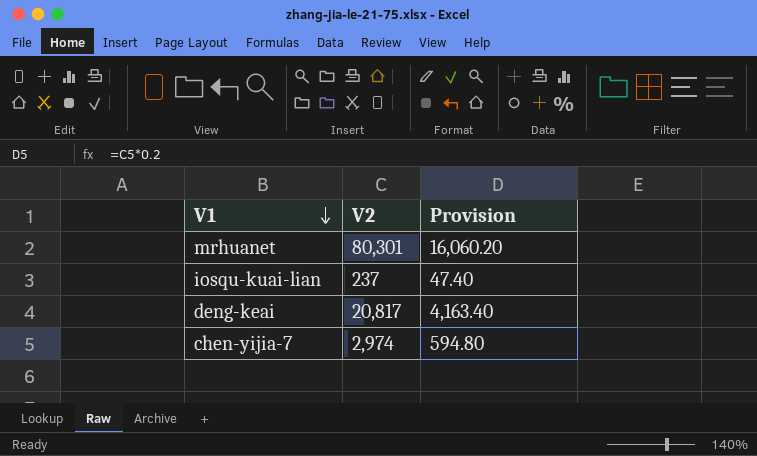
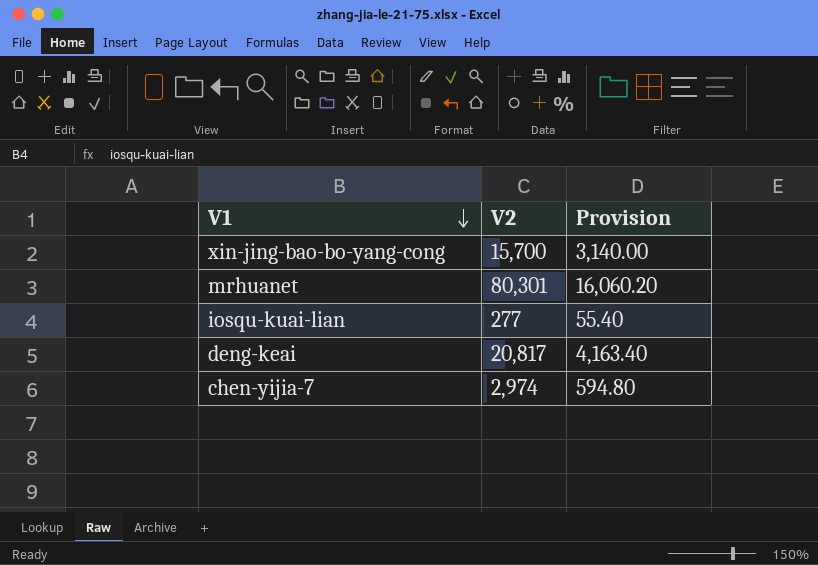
row xin-jing-bao-bo-yang-cong: none -> 15,700 | 3,140.00
iosqu-kuai-lian | V2: 237 -> 277
iosqu-kuai-lian | Provision: 47.40 -> 55.40

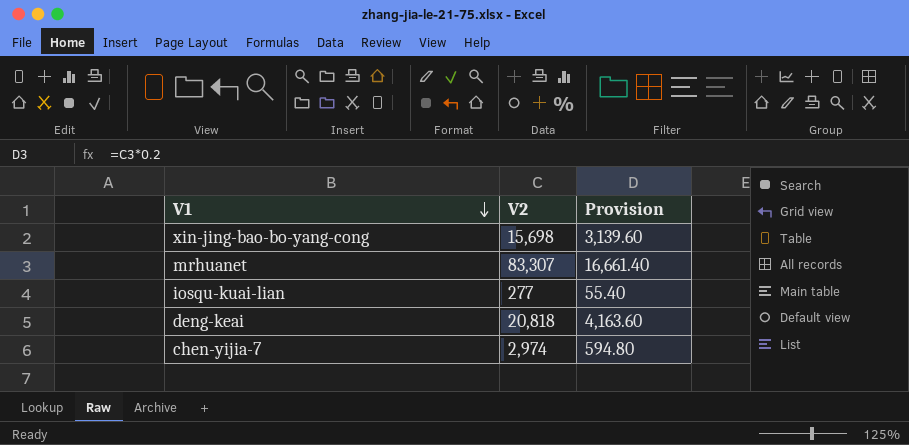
xin-jing-bao-bo-yang-cong | V2: 15,700 -> 15,698
xin-jing-bao-bo-yang-cong | Provision: 3,140.00 -> 3,139.60
mrhuanet | V2: 80,301 -> 83,307
mrhuanet | Provision: 16,060.20 -> 16,661.40
deng-keai | V2: 20,817 -> 20,818
deng-keai | Provision: 4,163.40 -> 4,163.60

